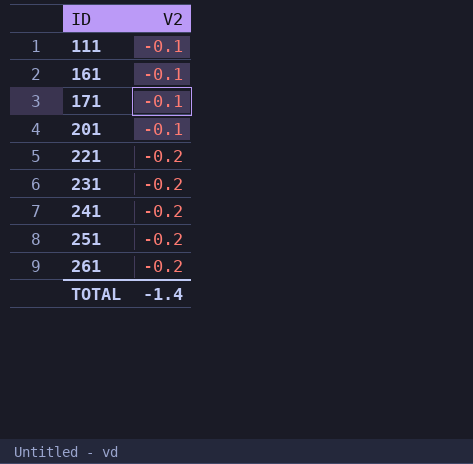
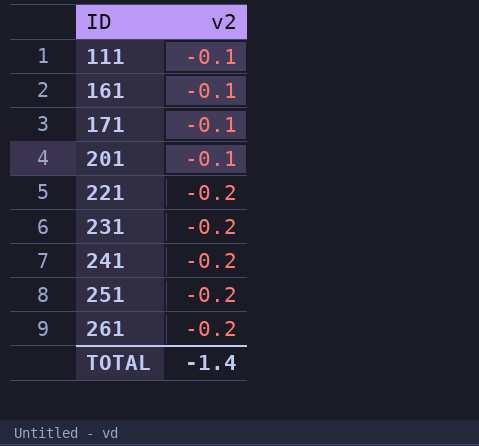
column name: V2 -> v2

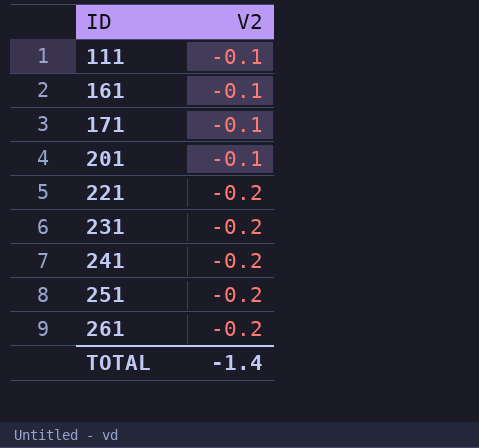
column name: v2 -> V2

